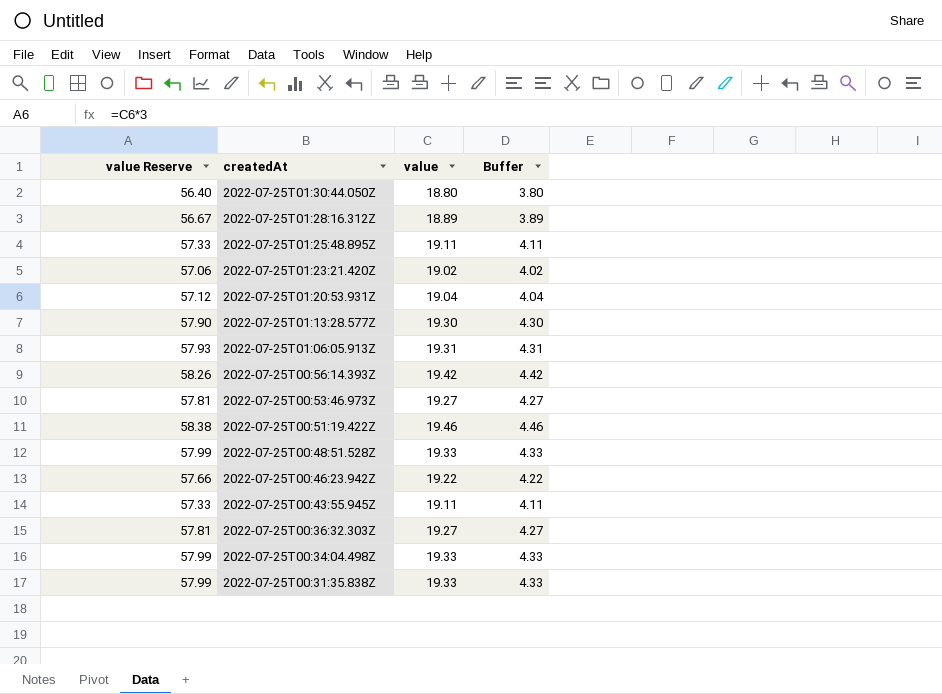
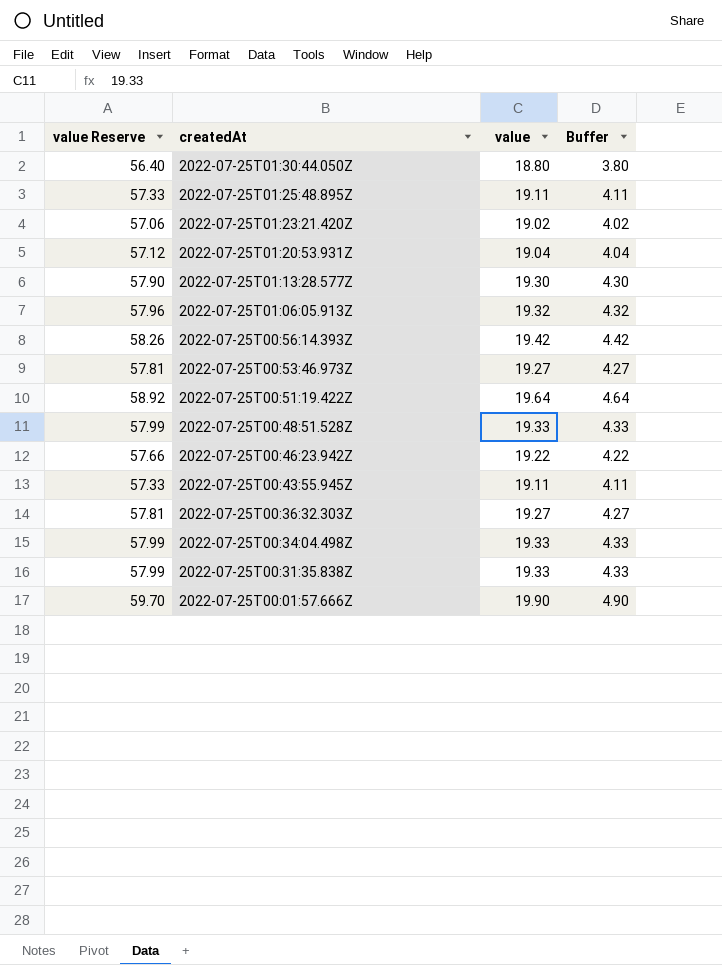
row 2022-07-25T01:28:16.312Z: 56.67 | 18.89 | 3.89 -> none
2022-07-25T01:06:05.913Z | value Reserve: 57.93 -> 57.96
2022-07-25T01:06:05.913Z | value: 19.31 -> 19.32
2022-07-25T01:06:05.913Z | Buffer: 4.31 -> 4.32
2022-07-25T00:51:19.422Z | value Reserve: 58.38 -> 58.92
2022-07-25T00:51:19.422Z | value: 19.46 -> 19.64
2022-07-25T00:51:19.422Z | Buffer: 4.46 -> 4.64
row 2022-07-25T00:01:57.666Z: none -> 59.70 | 19.90 | 4.90

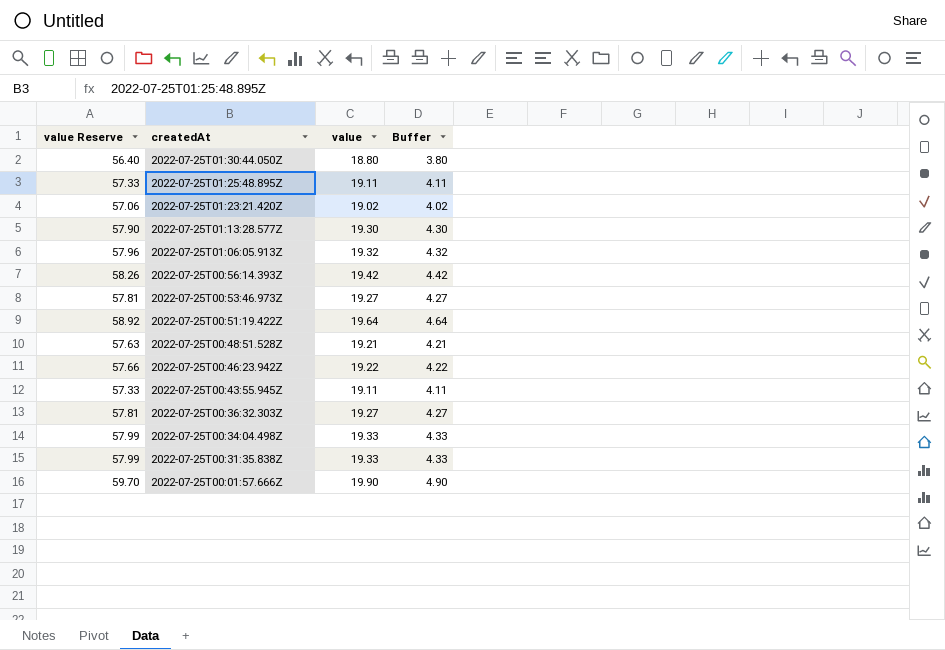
row 2022-07-25T01:20:53.931Z: 57.12 | 19.04 | 4.04 -> none
2022-07-25T00:48:51.528Z | value Reserve: 57.99 -> 57.63
2022-07-25T00:48:51.528Z | value: 19.33 -> 19.21
2022-07-25T00:48:51.528Z | Buffer: 4.33 -> 4.21

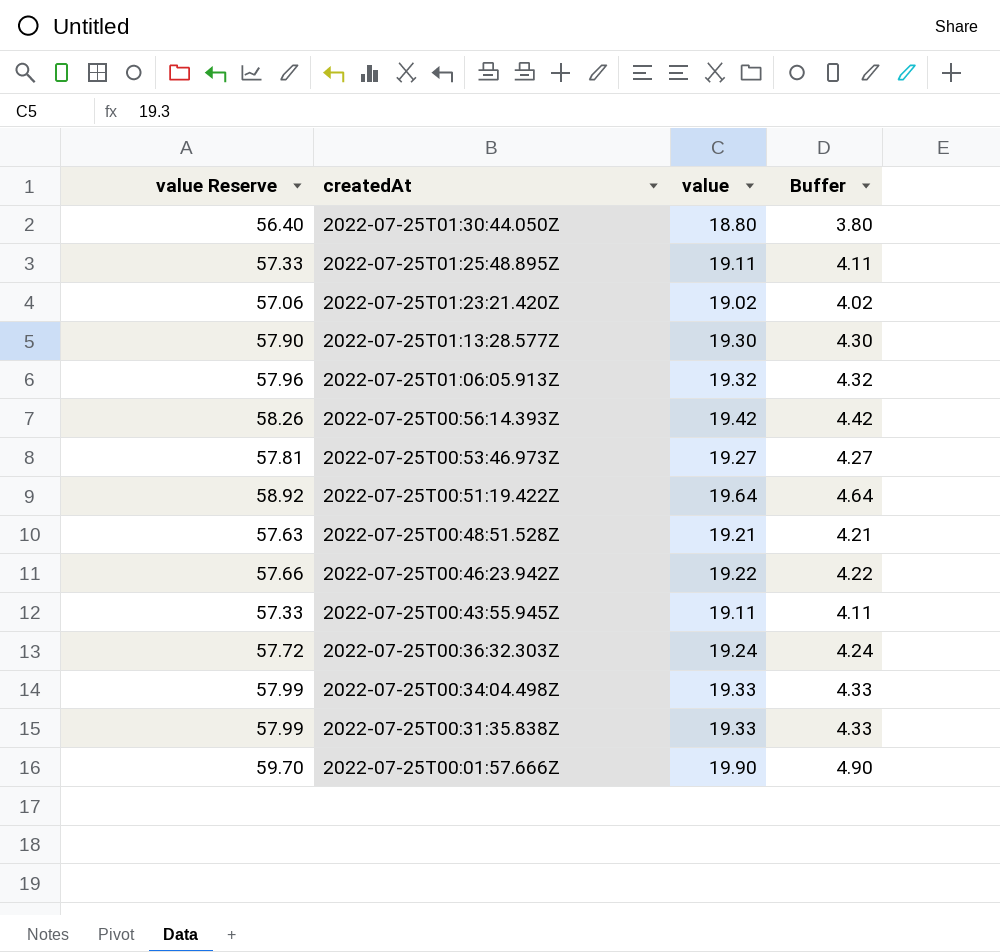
2022-07-25T00:36:32.303Z | value Reserve: 57.81 -> 57.72
2022-07-25T00:36:32.303Z | value: 19.27 -> 19.24
2022-07-25T00:36:32.303Z | Buffer: 4.27 -> 4.24

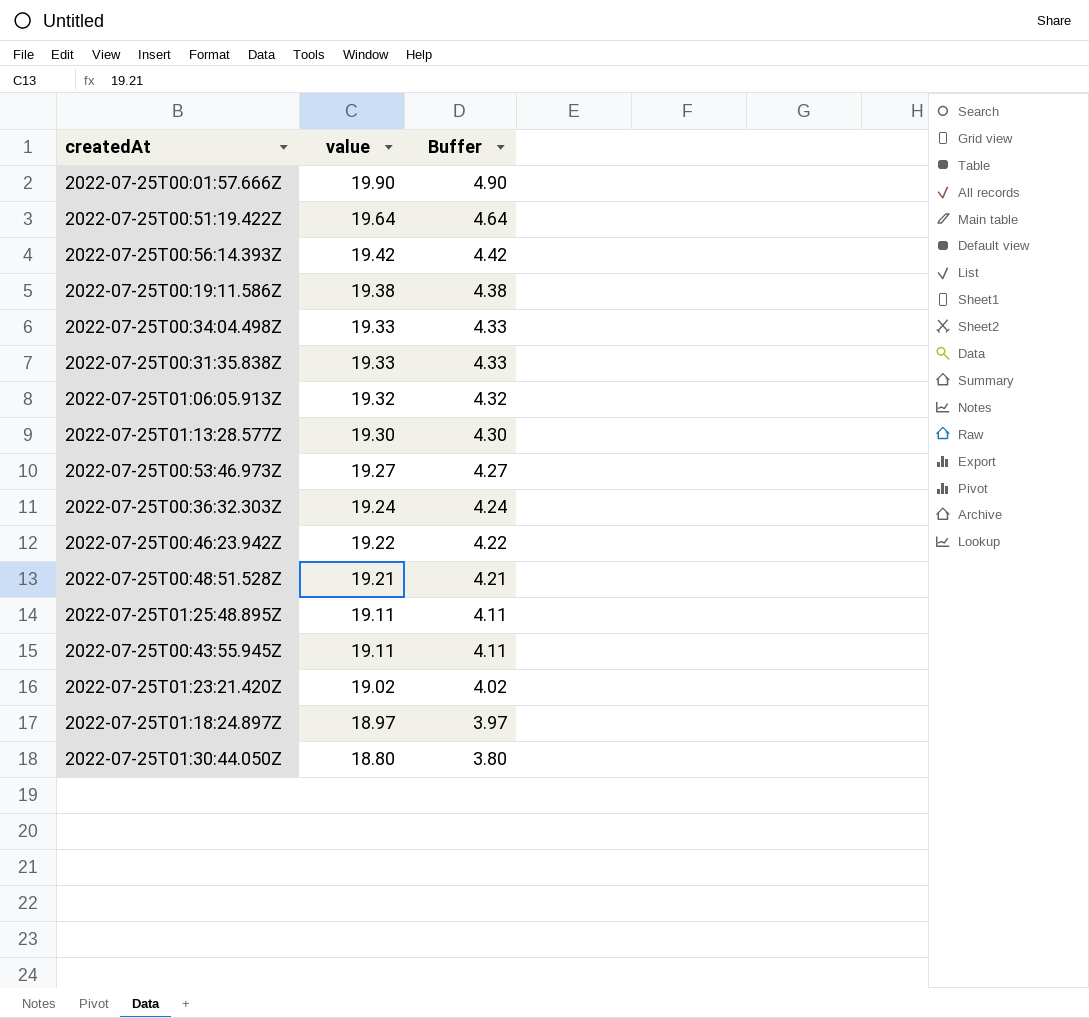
row order: createdAt descending -> value descending
column value Reserve | formula: [value] * 3 -> none
row 2022-07-25T00:19:11.586Z: none -> 19.38 | 4.38
row 2022-07-25T01:18:24.897Z: none -> 18.97 | 3.97

